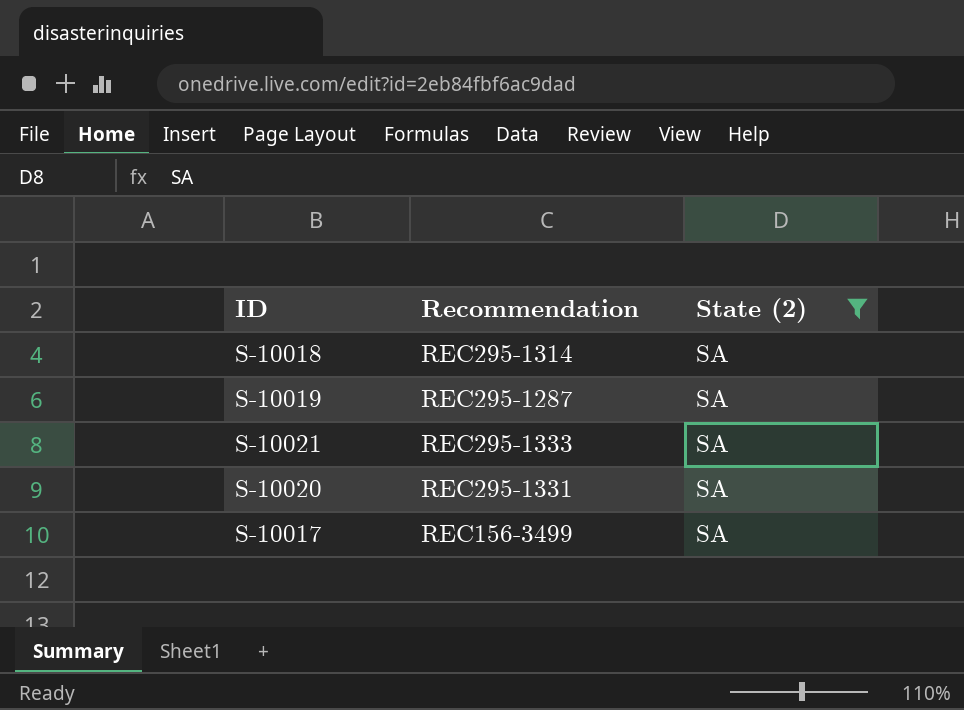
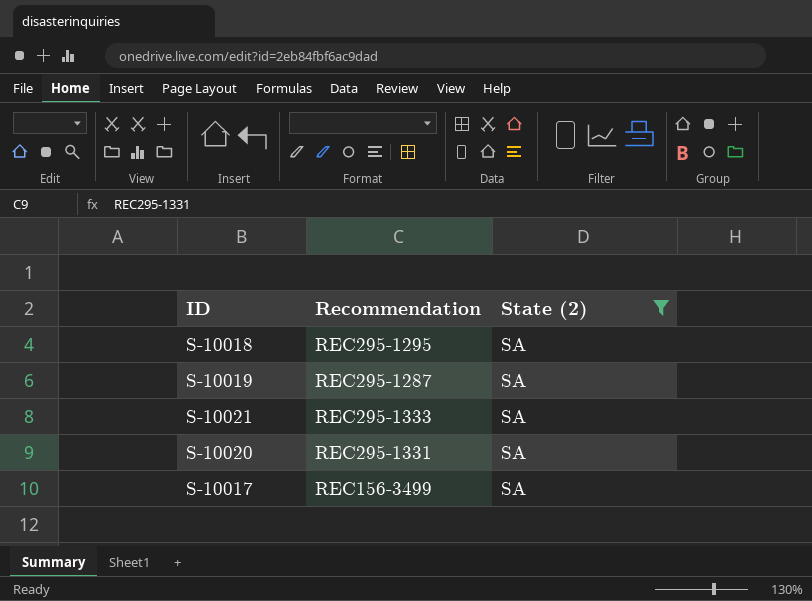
S-10018 | Recommendation: REC295-1314 -> REC295-1295

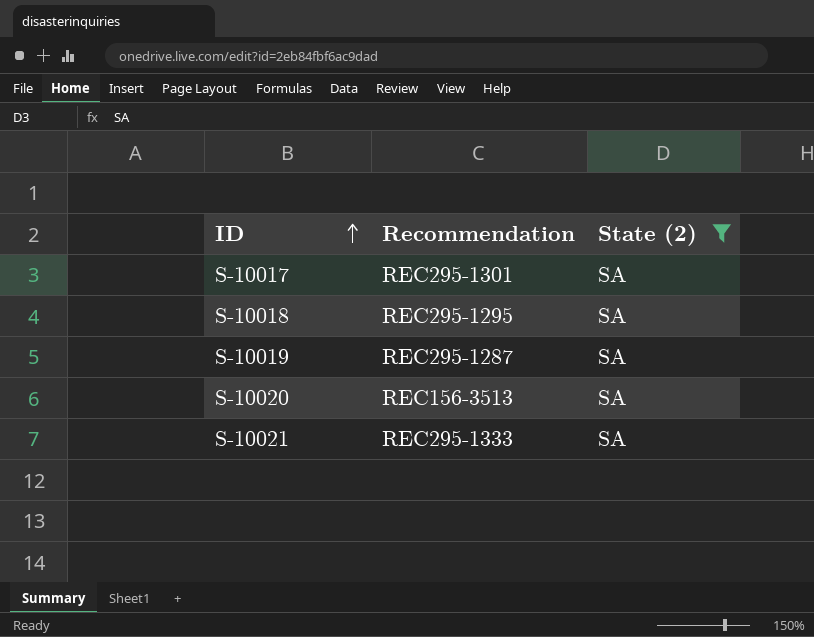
row order: none -> ID ascending
S-10017 | Recommendation: REC156-3499 -> REC295-1301
S-10020 | Recommendation: REC295-1331 -> REC156-3513

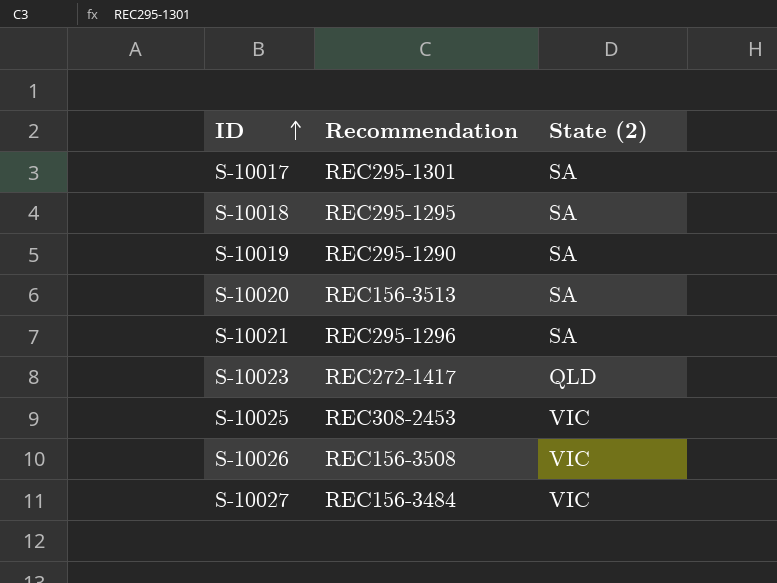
filter: State (2) = SA -> none
S-10019 | Recommendation: REC295-1287 -> REC295-1290
S-10021 | Recommendation: REC295-1333 -> REC295-1296

